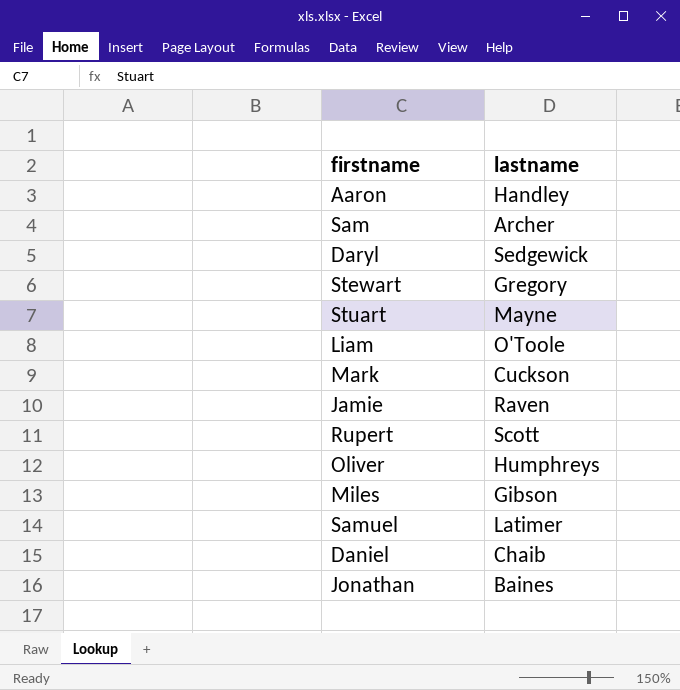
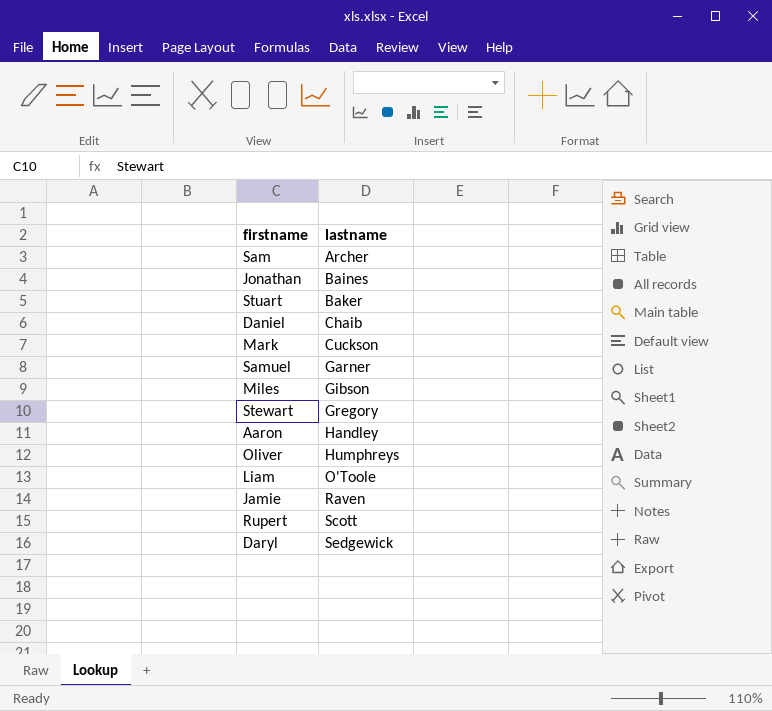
row order: none -> lastname ascending
Stuart | lastname: Mayne -> Baker
Samuel | lastname: Latimer -> Garner

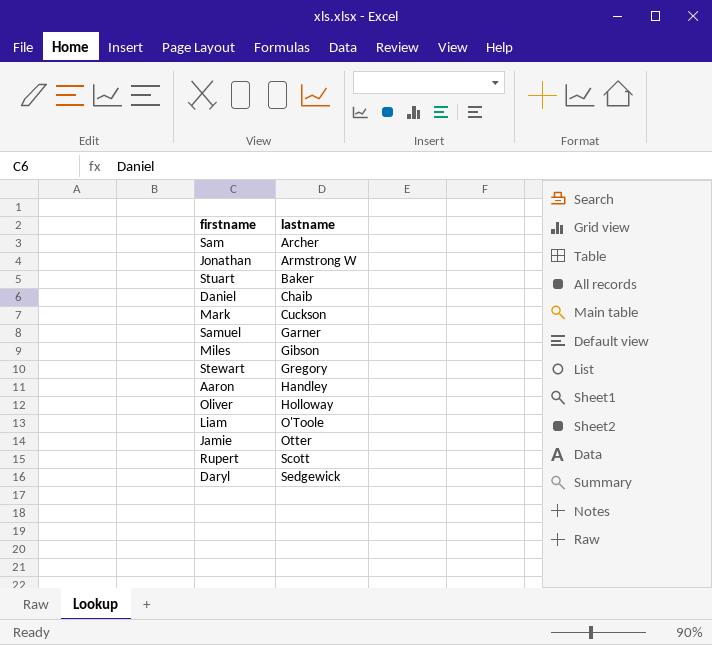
Jonathan | lastname: Baines -> Armstrong W
Oliver | lastname: Humphreys -> Holloway
Jamie | lastname: Raven -> Otter

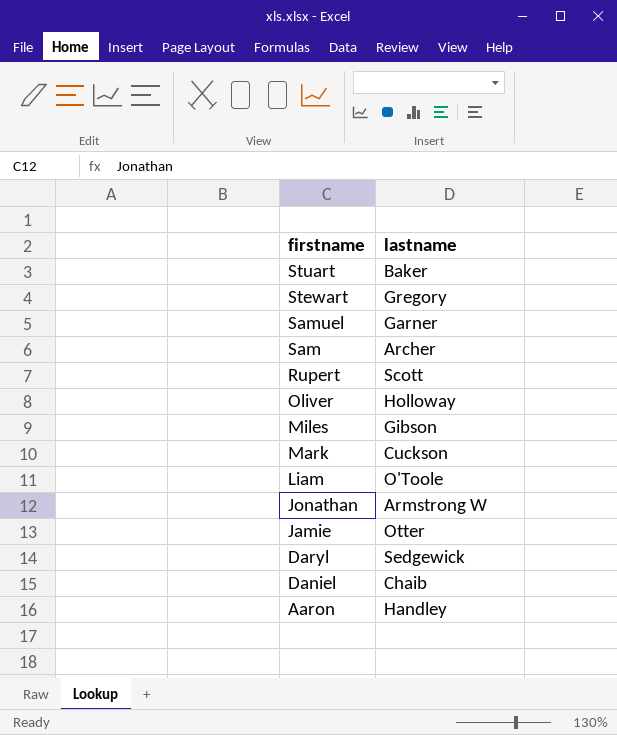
row order: lastname ascending -> firstname descending

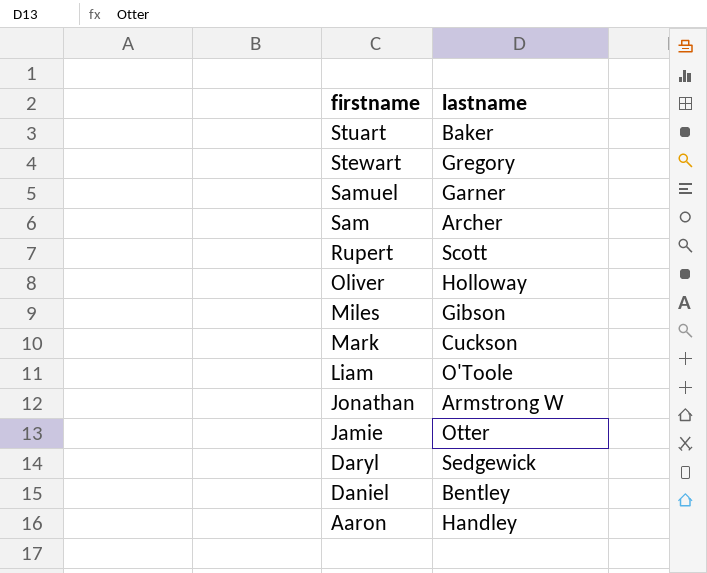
Daniel | lastname: Chaib -> Bentley

